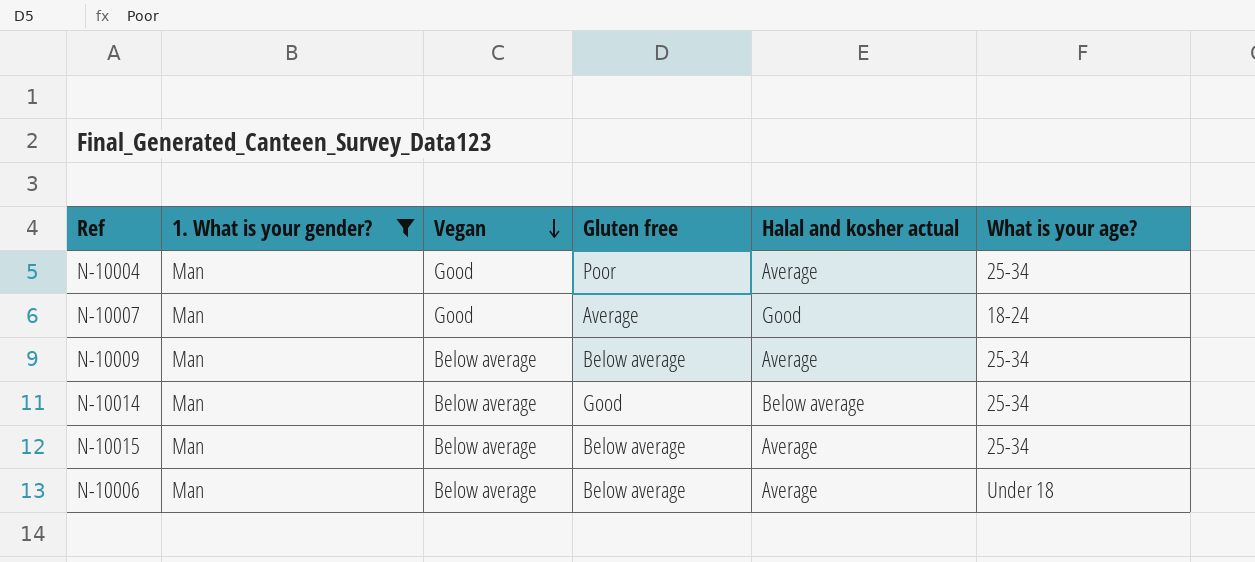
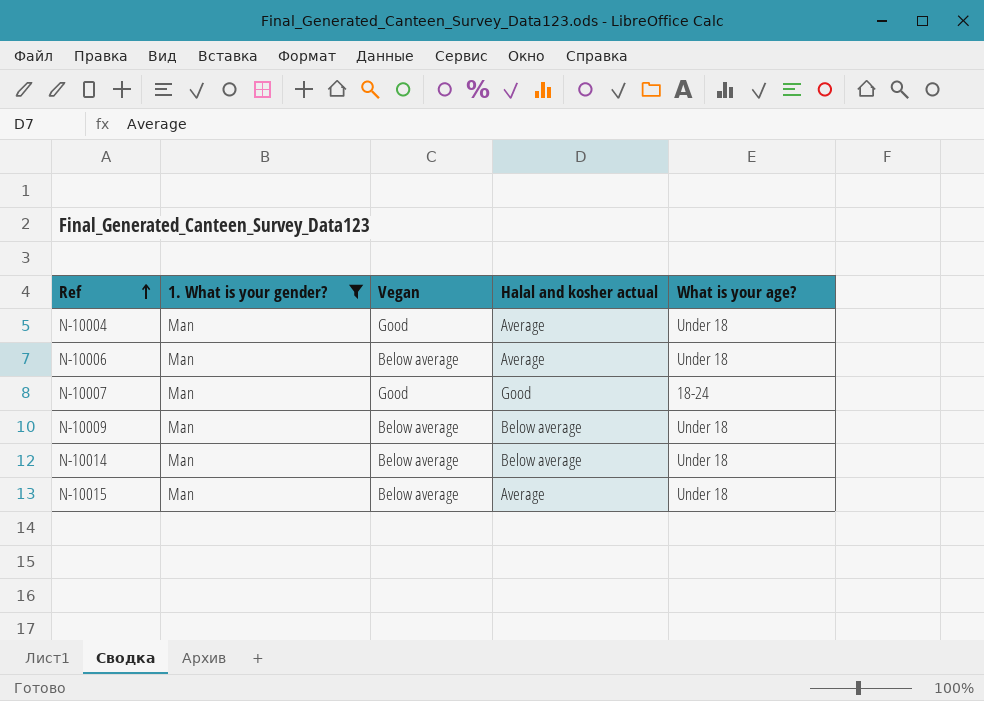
row order: Vegan descending -> Ref ascending
column Gluten free | position: 4 -> none
N-10004 | What is your age?: 25-34 -> Under 18
N-10009 | Halal and kosher actual: Average -> Below average
N-10009 | What is your age?: 25-34 -> Under 18
N-10014 | What is your age?: 25-34 -> Under 18
N-10015 | What is your age?: 25-34 -> Under 18

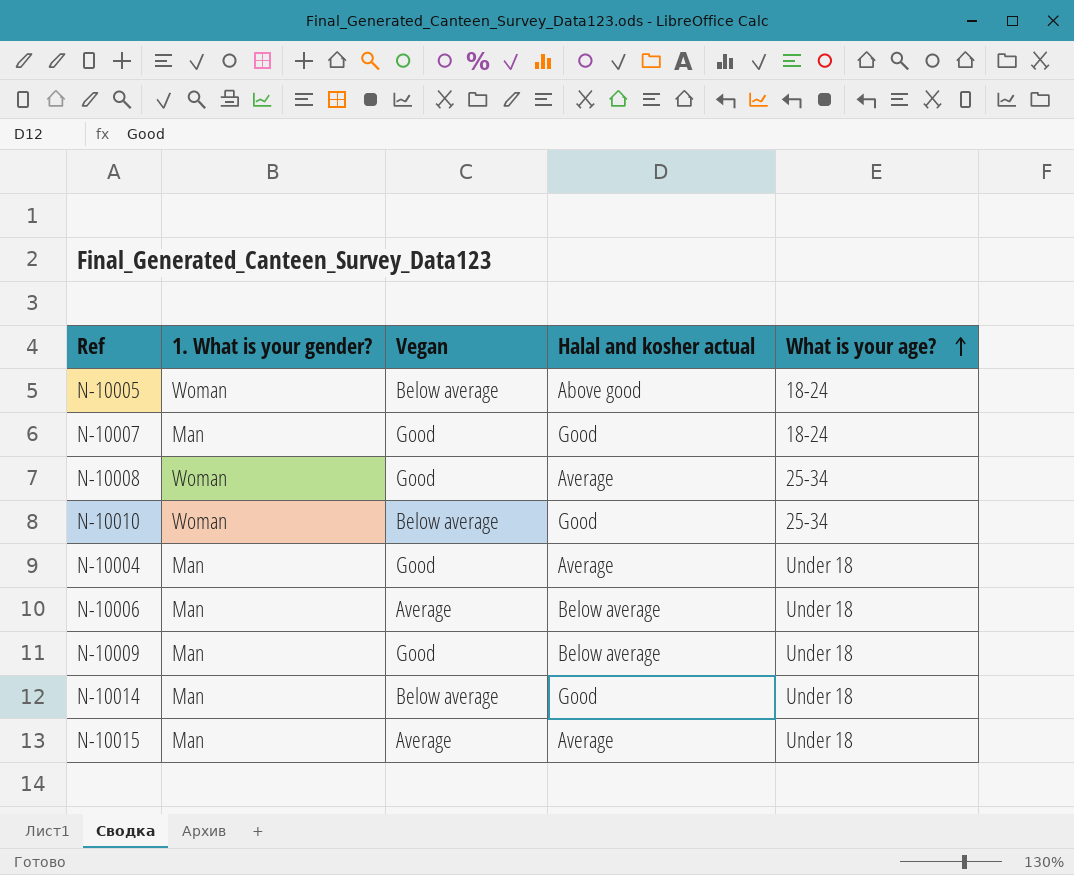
filter: 1. What is your gender? = Man -> none
row order: Ref ascending -> What is your age? ascending
N-10006 | Vegan: Below average -> Average
N-10006 | Halal and kosher actual: Average -> Below average
N-10009 | Vegan: Below average -> Good
N-10014 | Halal and kosher actual: Below average -> Good
N-10015 | Vegan: Below average -> Average

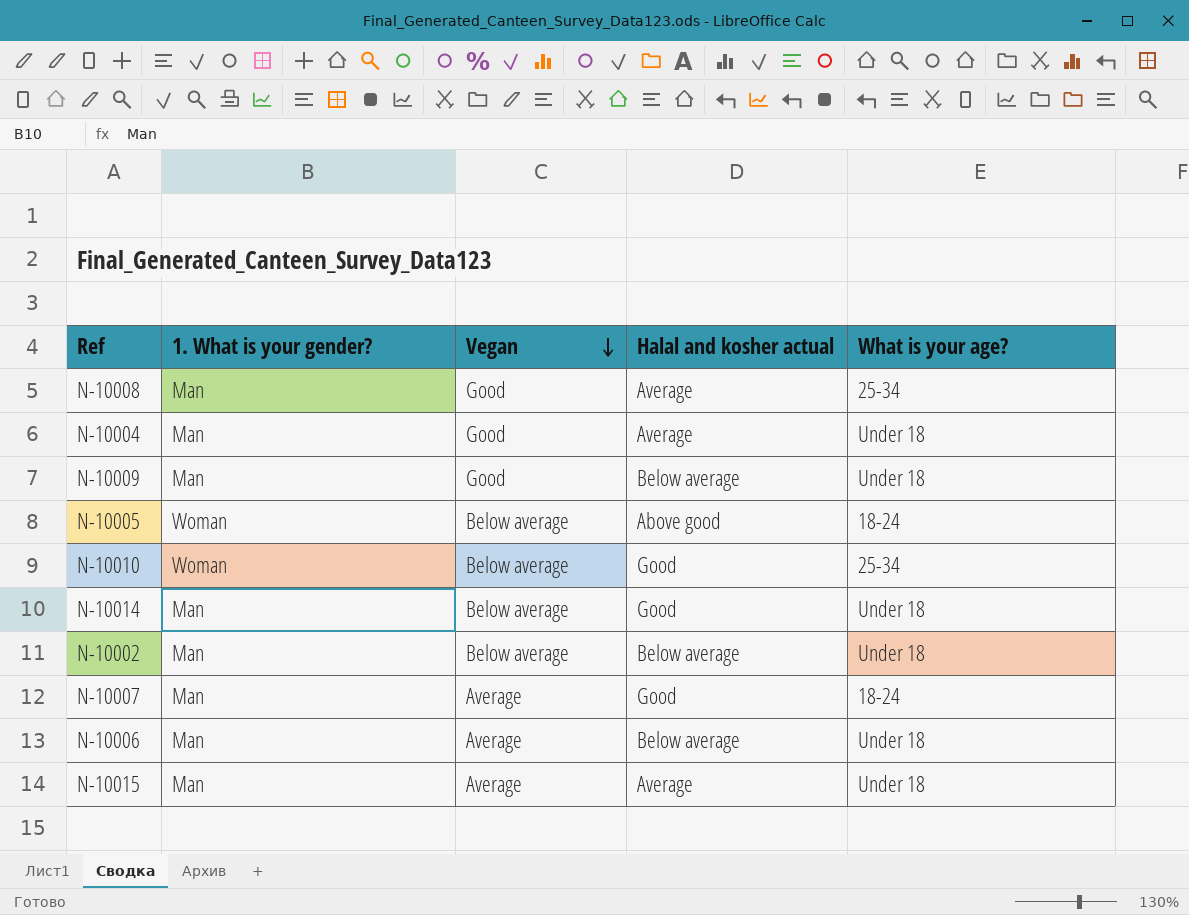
row order: What is your age? ascending -> Vegan descending
N-10008 | 1. What is your gender?: Woman -> Man
row N-10002: none -> Man | Below average | Below average | Under 18
N-10007 | Vegan: Good -> Average

